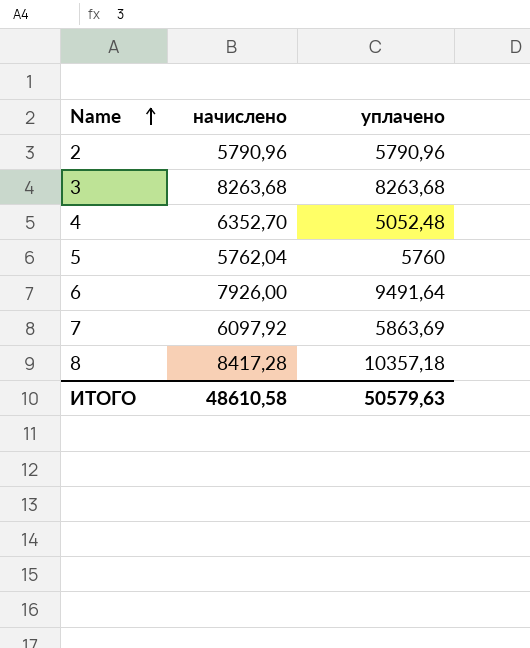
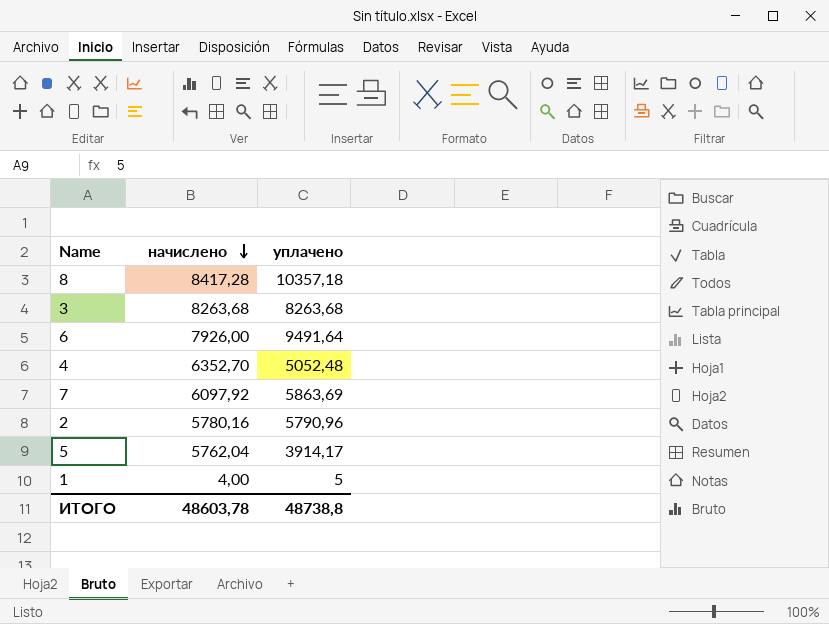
row order: Name ascending -> начислено descending
2 | начислено: 5790,96 -> 5780,16
5 | уплачено: 5760 -> 3914,17
row 1: none -> 4,00 | 5
ИТОГО | начислено: 48610,58 -> 48603,78
ИТОГО | уплачено: 50579,63 -> 48738,8

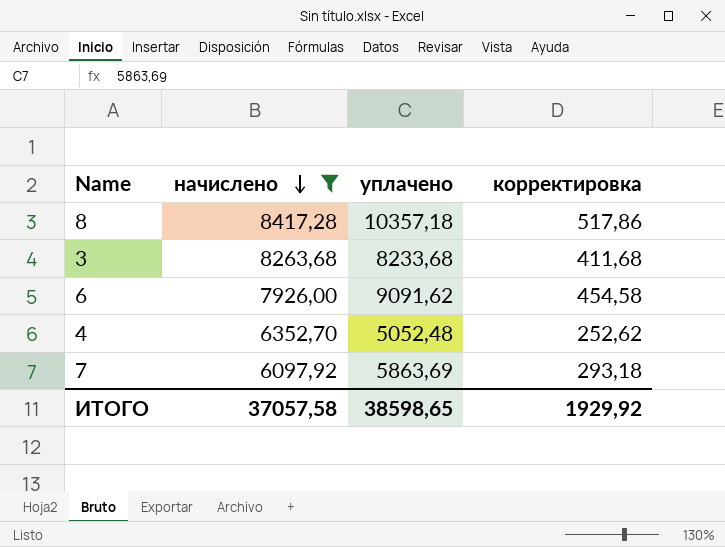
filter: none -> начислено >= 6097,92
column корректировка | formula: none -> [уплачено] * 0,05
3 | уплачено: 8263,68 -> 8233,68
6 | уплачено: 9491,64 -> 9091,62
ИТОГО | начислено: 48603,78 -> 37057,58
ИТОГО | уплачено: 48738,8 -> 38598,65

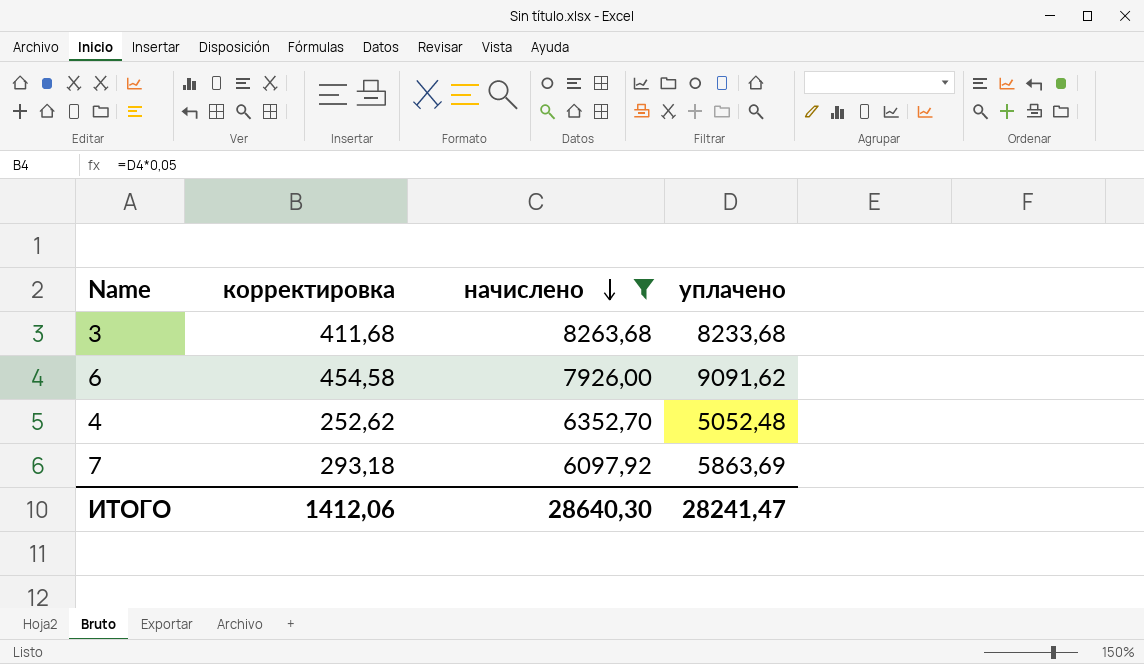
column корректировка | position: 4 -> 2
row 8: 8417,28 | 10357,18 | 517,86 -> none
ИТОГО | корректировка: 1929,92 -> 1412,06
ИТОГО | начислено: 37057,58 -> 28640,30
ИТОГО | уплачено: 38598,65 -> 28241,47

